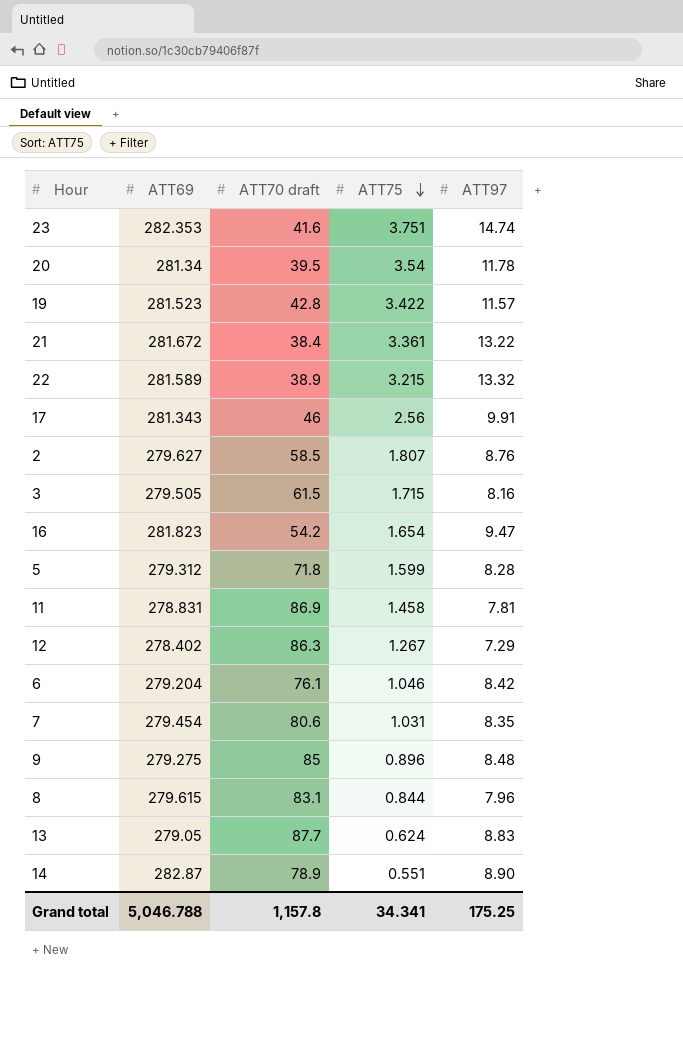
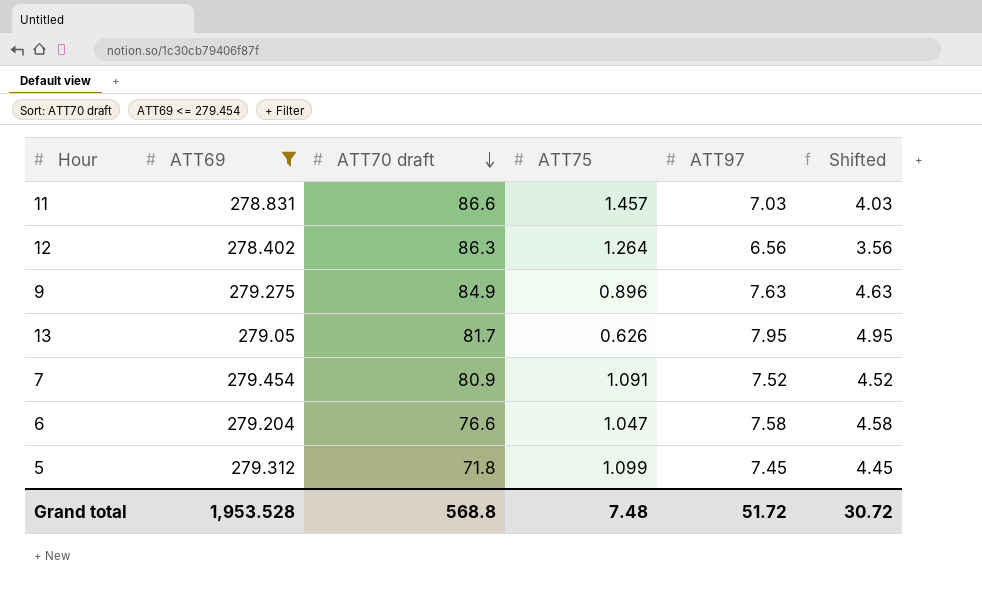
filter: none -> ATT69 <= 279.454
row order: ATT75 descending -> ATT70 draft descending
column Shifted | formula: none -> [ATT97] - 3
11 | ATT70 draft: 86.9 -> 86.6
11 | ATT75: 1.458 -> 1.457
11 | ATT97: 7.81 -> 7.03
12 | ATT75: 1.267 -> 1.264
12 | ATT97: 7.29 -> 6.56
9 | ATT70 draft: 85 -> 84.9
9 | ATT97: 8.48 -> 7.63
13 | ATT70 draft: 87.7 -> 81.7
13 | ATT75: 0.624 -> 0.626
13 | ATT97: 8.83 -> 7.95
7 | ATT70 draft: 80.6 -> 80.9
7 | ATT75: 1.031 -> 1.091
7 | ATT97: 8.35 -> 7.52
6 | ATT70 draft: 76.1 -> 76.6
6 | ATT75: 1.046 -> 1.047
6 | ATT97: 8.42 -> 7.58
5 | ATT75: 1.599 -> 1.099
5 | ATT97: 8.28 -> 7.45
Grand total | ATT69: 5,046.788 -> 1,953.528
Grand total | ATT70 draft: 1,157.8 -> 568.8
Grand total | ATT75: 34.341 -> 7.48
Grand total | ATT97: 175.25 -> 51.72

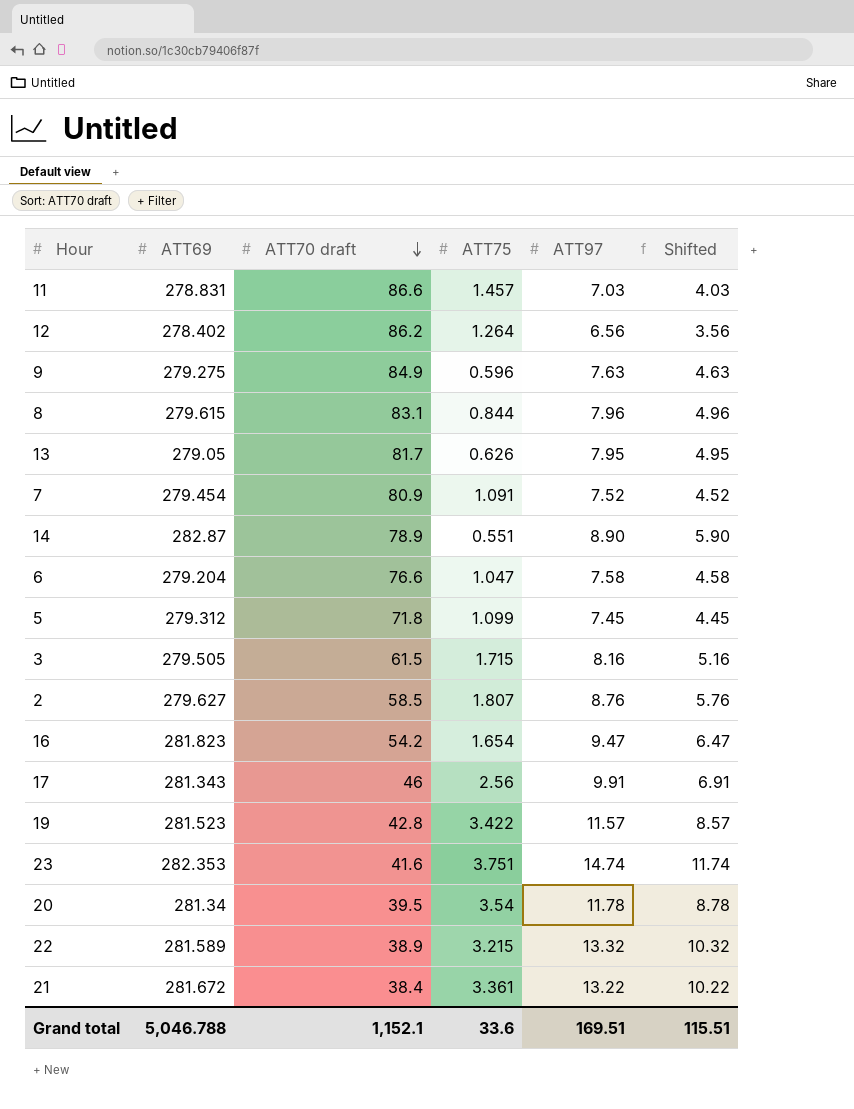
filter: ATT69 <= 279.454 -> none
12 | ATT70 draft: 86.3 -> 86.2
9 | ATT75: 0.896 -> 0.596
Grand total | ATT69: 1,953.528 -> 5,046.788
Grand total | ATT70 draft: 568.8 -> 1,152.1
Grand total | ATT75: 7.48 -> 33.6
Grand total | ATT97: 51.72 -> 169.51
Grand total | Shifted: 30.72 -> 115.51

